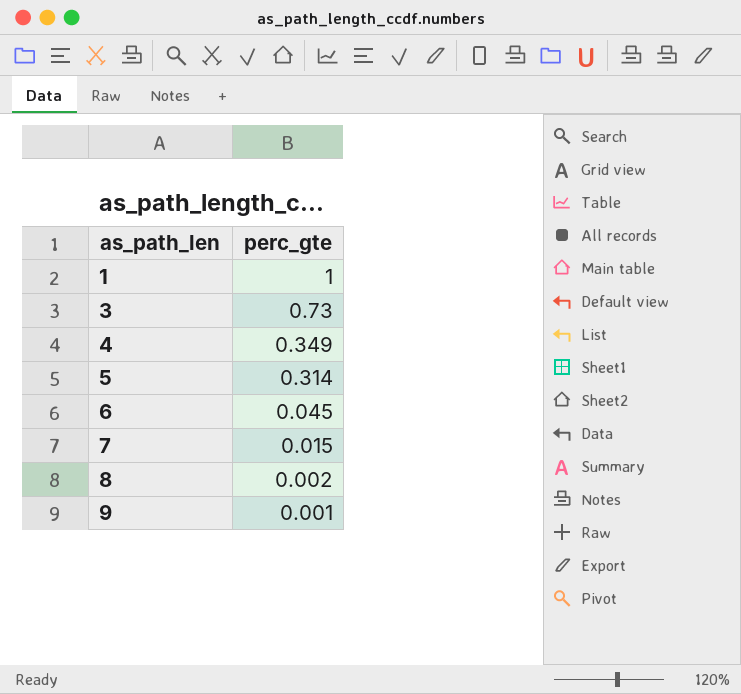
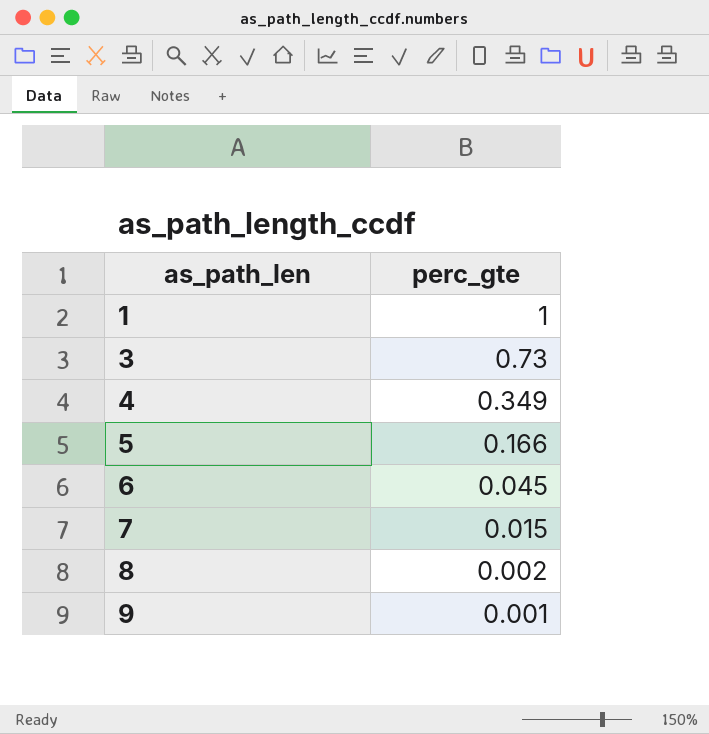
5 | perc_gte: 0.314 -> 0.166

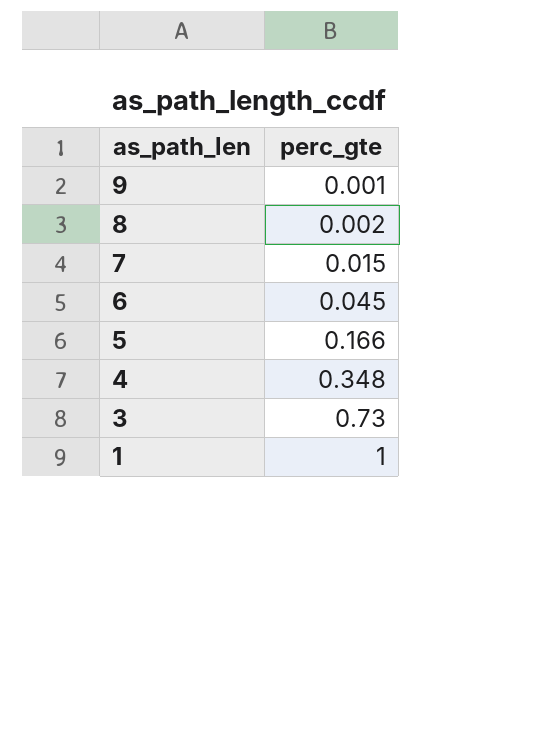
row order: as_path_len ascending -> as_path_len descending
4 | perc_gte: 0.349 -> 0.348

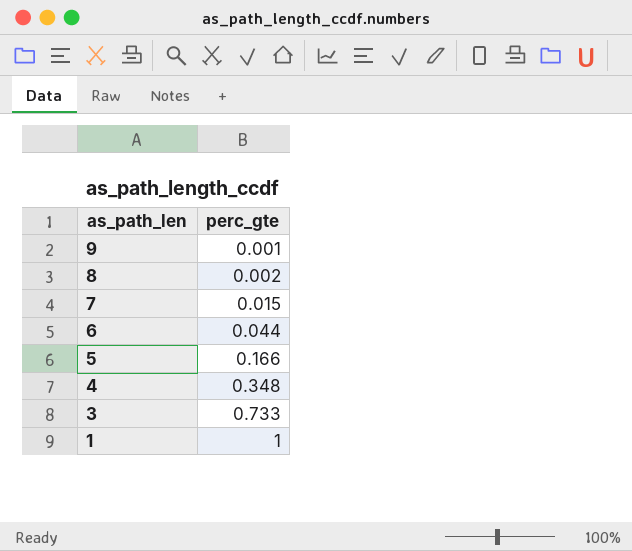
6 | perc_gte: 0.045 -> 0.044
3 | perc_gte: 0.73 -> 0.733

